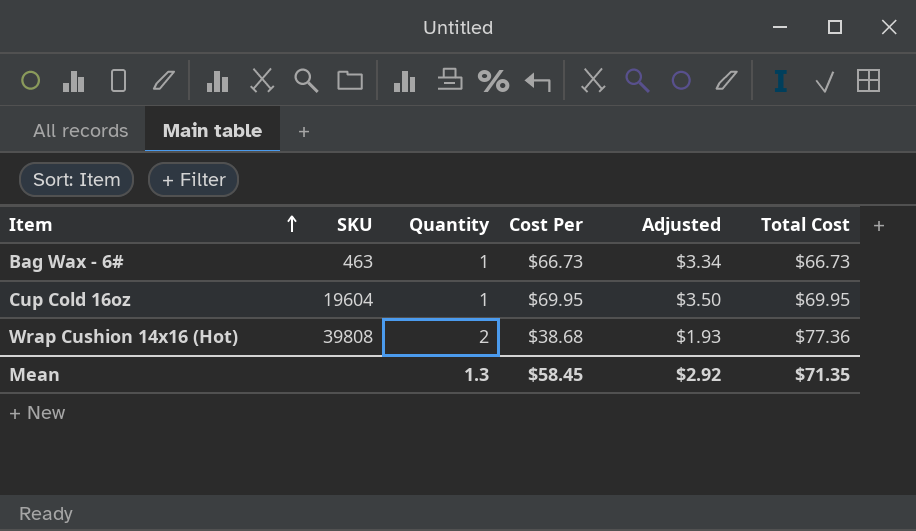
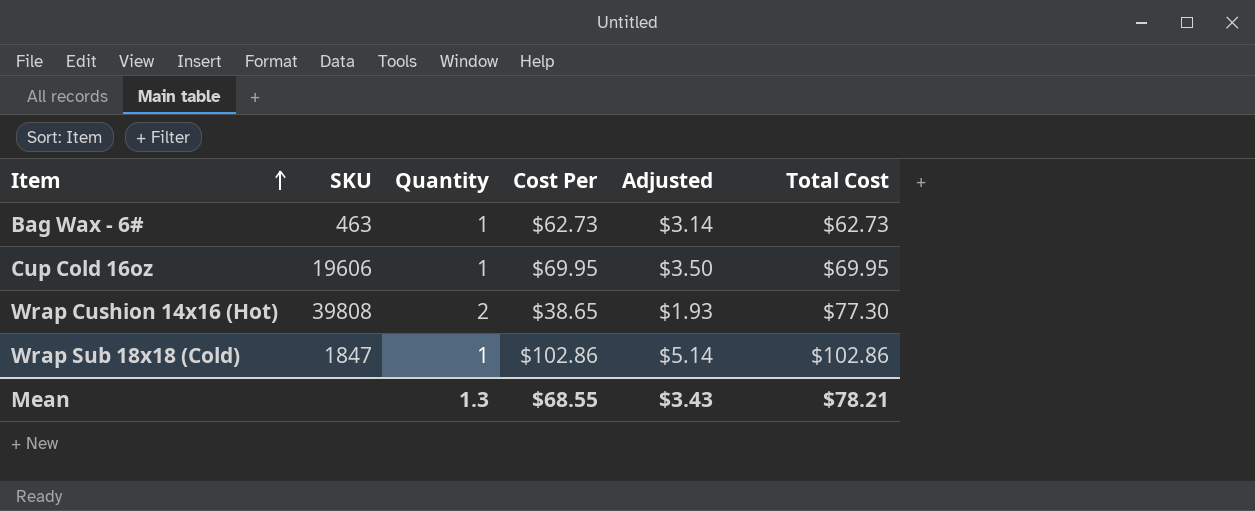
Bag Wax - 6# | Cost Per: $66.73 -> $62.73
Bag Wax - 6# | Adjusted: $3.34 -> $3.14
Bag Wax - 6# | Total Cost: $66.73 -> $62.73
Cup Cold 16oz | SKU: 19604 -> 19606
Wrap Cushion 14x16 (Hot) | Cost Per: $38.68 -> $38.65
Wrap Cushion 14x16 (Hot) | Total Cost: $77.36 -> $77.30
row Wrap Sub 18x18 (Cold): none -> 1847 | 1 | $102.86 | $5.14 | $102.86
Mean | Cost Per: $58.45 -> $68.55
Mean | Adjusted: $2.92 -> $3.43
Mean | Total Cost: $71.35 -> $78.21

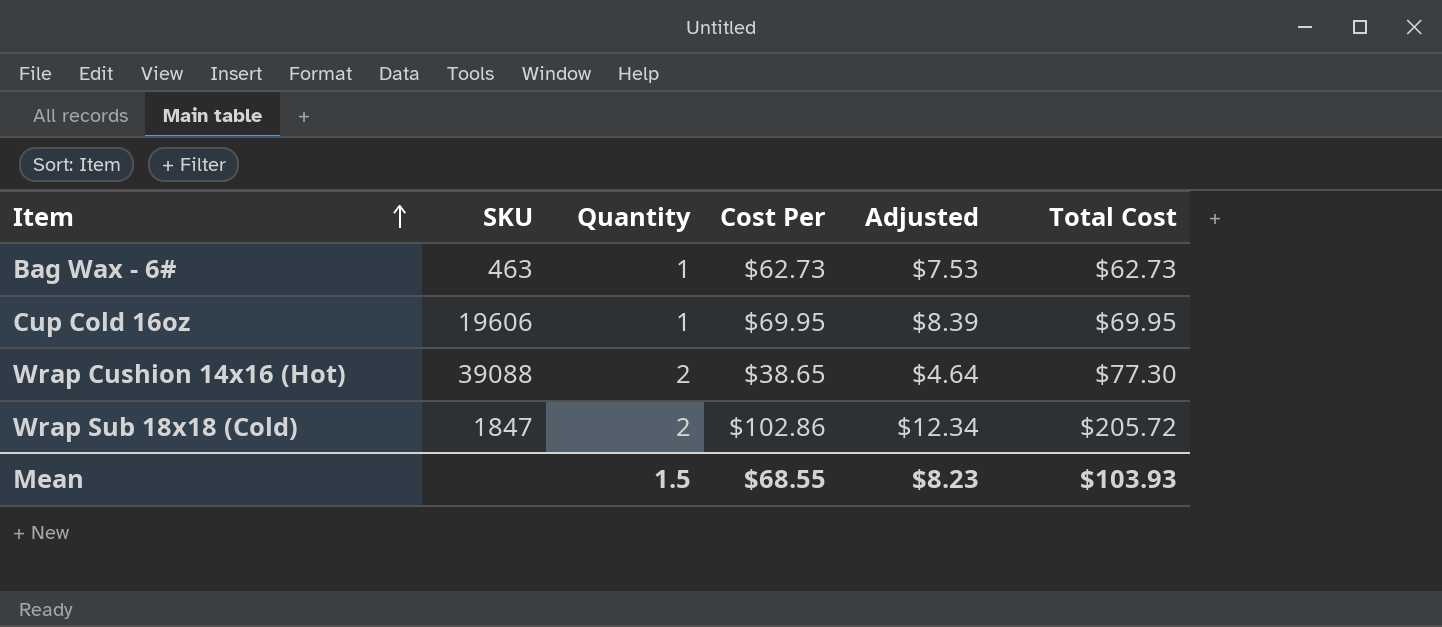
column Adjusted | formula: [Cost Per] * 0.05 -> [Cost Per] * 0.12
Wrap Cushion 14x16 (Hot) | SKU: 39808 -> 39088
Wrap Sub 18x18 (Cold) | Quantity: 1 -> 2
Wrap Sub 18x18 (Cold) | Total Cost: $102.86 -> $205.72
Mean | Quantity: 1.3 -> 1.5
Mean | Adjusted: $3.43 -> $8.23
Mean | Total Cost: $78.21 -> $103.93

